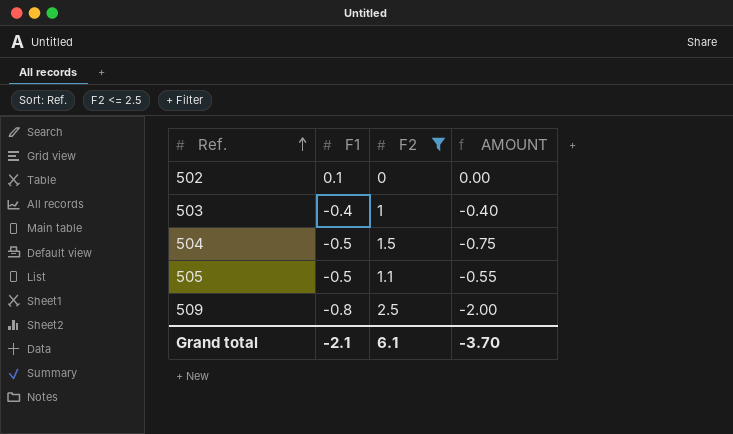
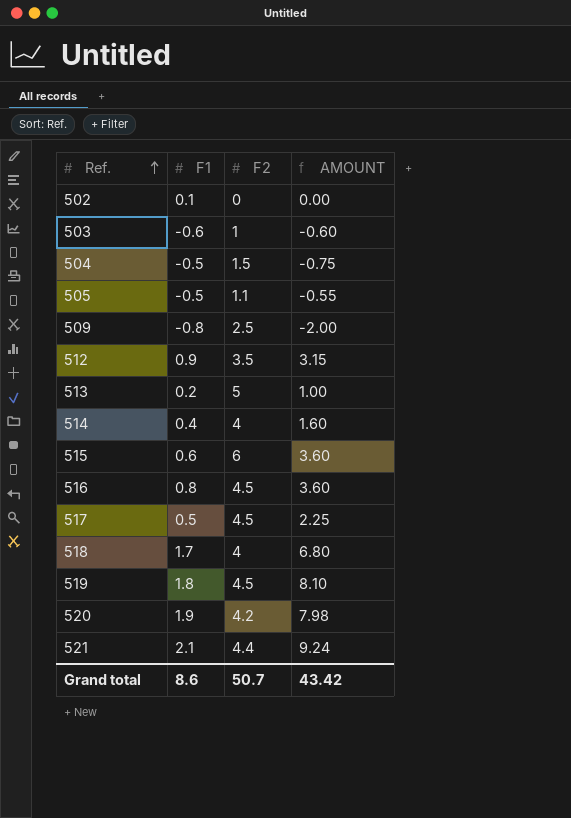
filter: F2 <= 2.5 -> none
503 | F1: -0.4 -> -0.6
503 | AMOUNT: -0.40 -> -0.60
Grand total | F1: -2.1 -> 8.6
Grand total | F2: 6.1 -> 50.7
Grand total | AMOUNT: -3.70 -> 43.42

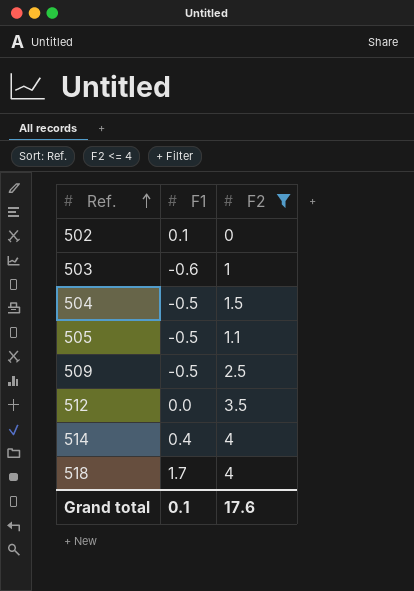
filter: none -> F2 <= 4
column AMOUNT | formula: [F1] * [F2] -> none
509 | F1: -0.8 -> -0.5
512 | F1: 0.9 -> 0.0
Grand total | F1: 8.6 -> 0.1
Grand total | F2: 50.7 -> 17.6

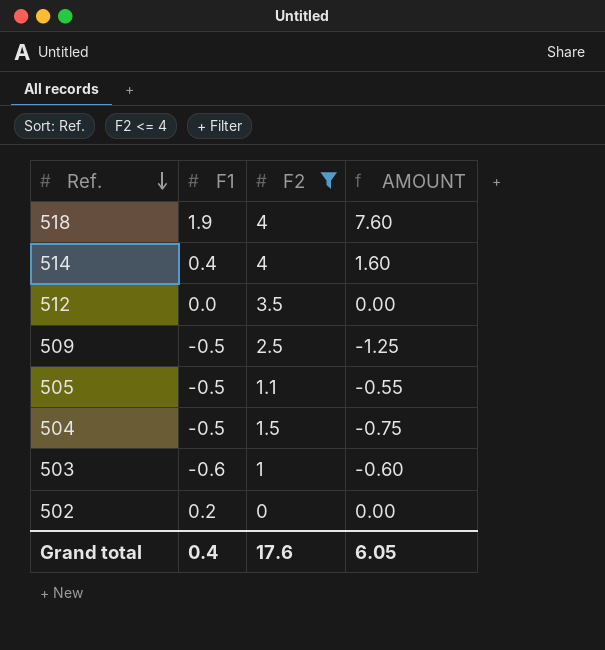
row order: Ref. ascending -> Ref. descending
column AMOUNT | formula: none -> [F1] * [F2]
518 | F1: 1.7 -> 1.9
502 | F1: 0.1 -> 0.2
Grand total | F1: 0.1 -> 0.4

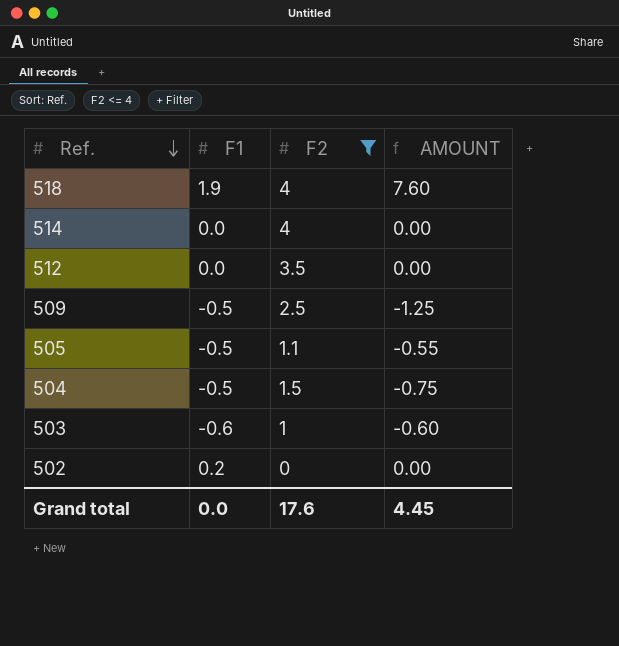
514 | F1: 0.4 -> 0.0
514 | AMOUNT: 1.60 -> 0.00
Grand total | F1: 0.4 -> 0.0
Grand total | AMOUNT: 6.05 -> 4.45

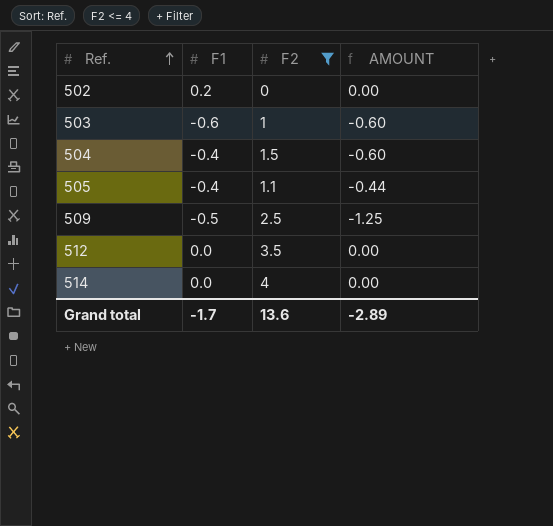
row order: Ref. descending -> Ref. ascending
row 518: 1.9 | 4 | 7.60 -> none
504 | F1: -0.5 -> -0.4
504 | AMOUNT: -0.75 -> -0.60
505 | F1: -0.5 -> -0.4
505 | AMOUNT: -0.55 -> -0.44
Grand total | F1: 0.0 -> -1.7
Grand total | F2: 17.6 -> 13.6
Grand total | AMOUNT: 4.45 -> -2.89

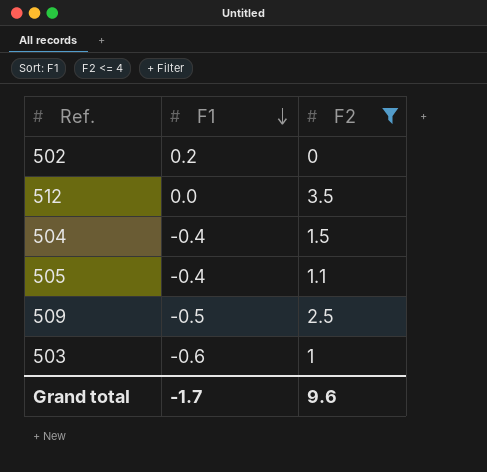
row order: Ref. ascending -> F1 descending
column AMOUNT | formula: [F1] * [F2] -> none
row 514: 0.0 | 4 | 0.00 -> none
Grand total | F2: 13.6 -> 9.6

